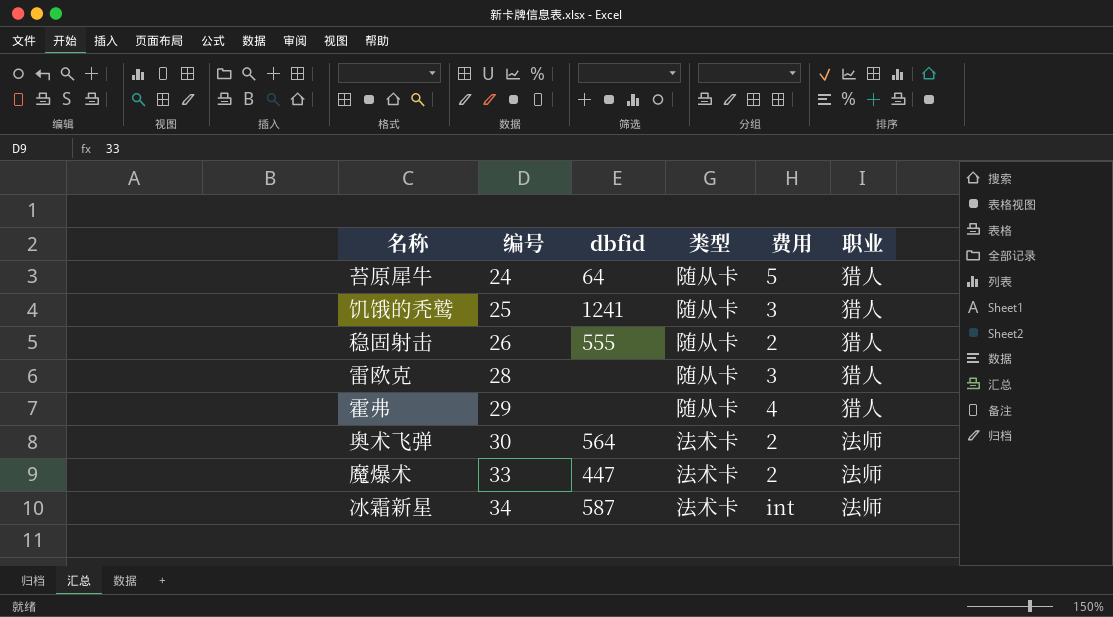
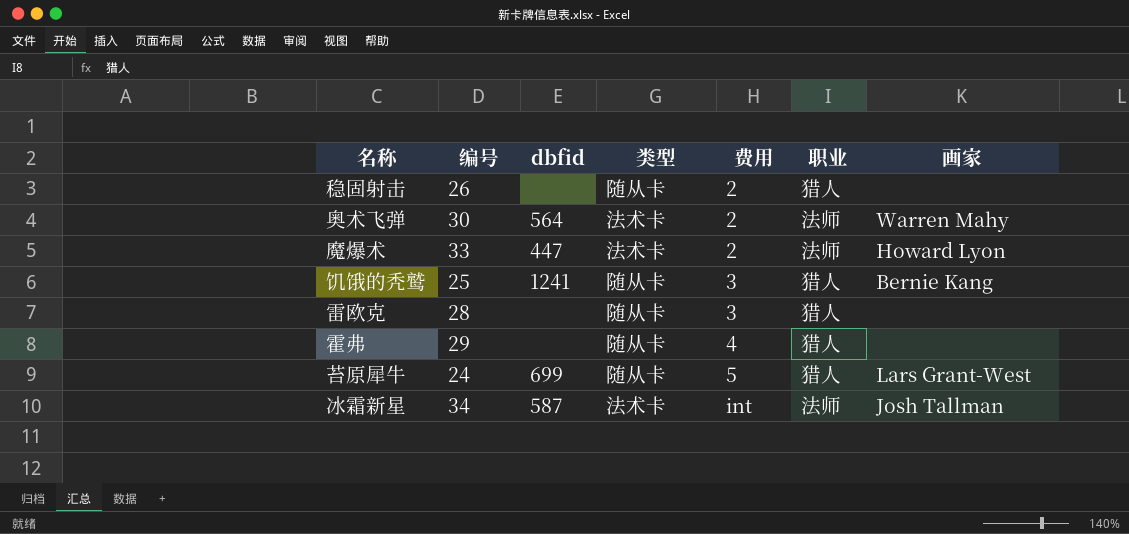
row order: 编号 ascending -> 费用 ascending
column 画家 | position: none -> 7
稳固射击 | dbfid: 555 -> none
苔原犀牛 | dbfid: 64 -> 699

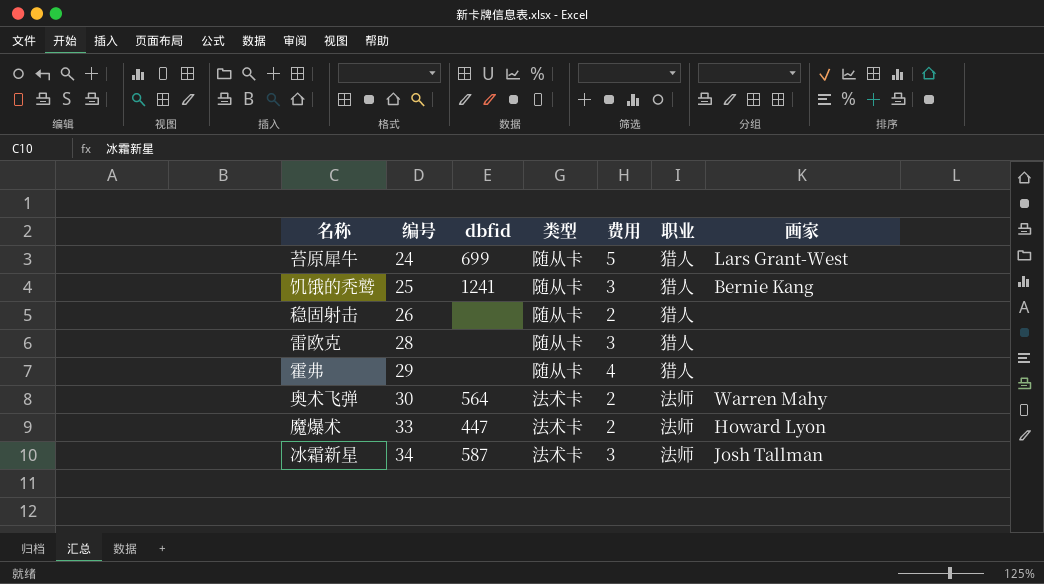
row order: 费用 ascending -> 编号 ascending
冰霜新星 | 费用: int -> 3

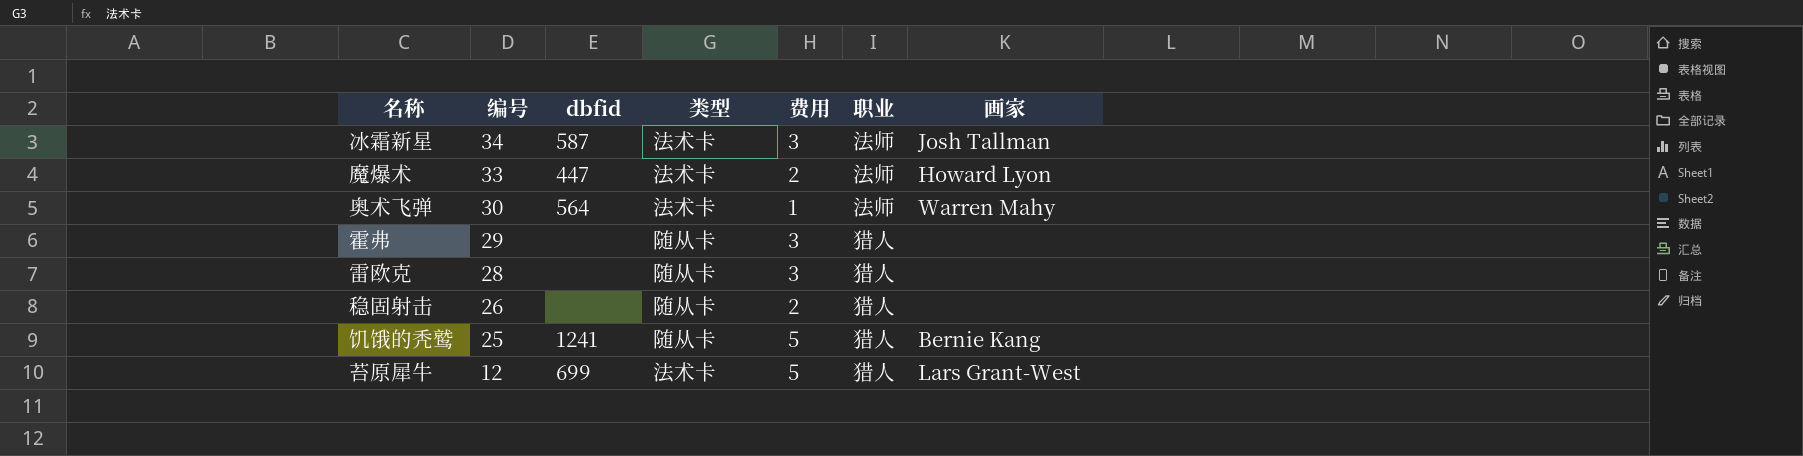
row order: 编号 ascending -> 编号 descending
奥术飞弹 | 费用: 2 -> 1
霍弗 | 费用: 4 -> 3
饥饿的秃鹫 | 费用: 3 -> 5
苔原犀牛 | 编号: 24 -> 12
苔原犀牛 | 类型: 随从卡 -> 法术卡

